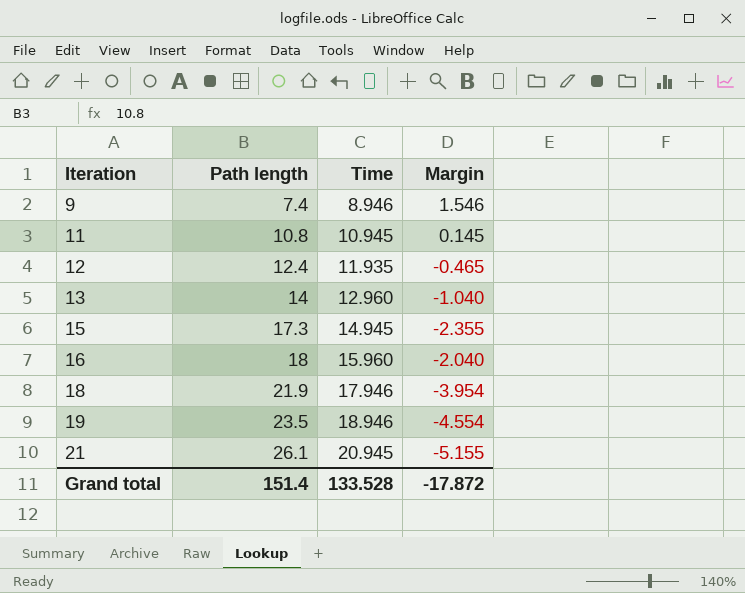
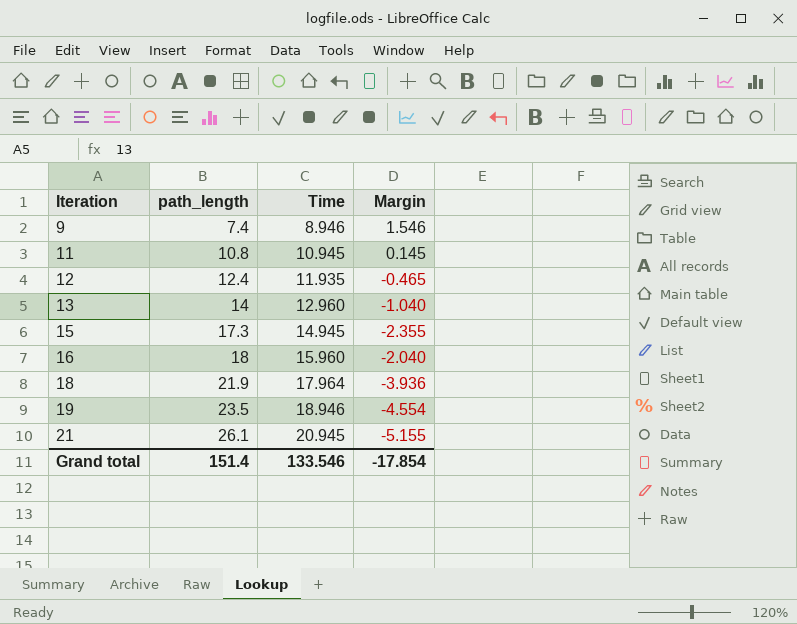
column name: Path length -> path_length
18 | Time: 17.946 -> 17.964
18 | Margin: -3.954 -> -3.936
Grand total | Time: 133.528 -> 133.546
Grand total | Margin: -17.872 -> -17.854

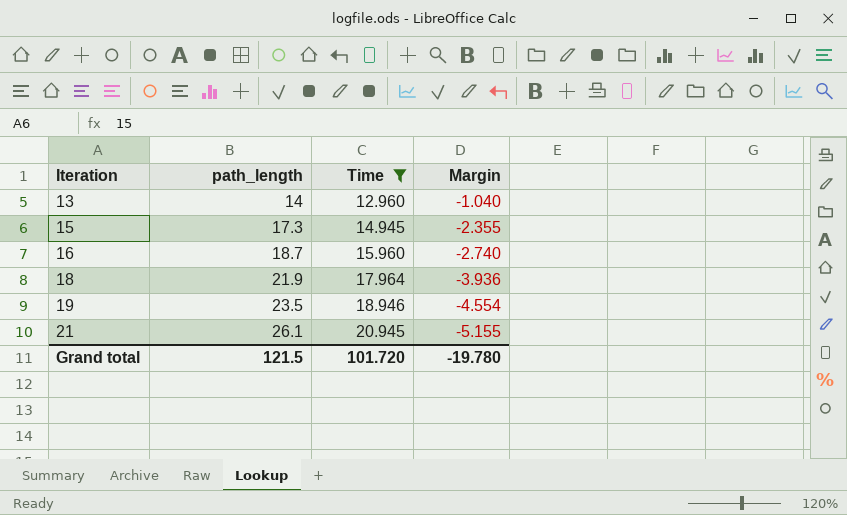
filter: none -> Time >= 12.960
16 | path_length: 18 -> 18.7
16 | Margin: -2.040 -> -2.740
Grand total | path_length: 151.4 -> 121.5
Grand total | Time: 133.546 -> 101.720
Grand total | Margin: -17.854 -> -19.780

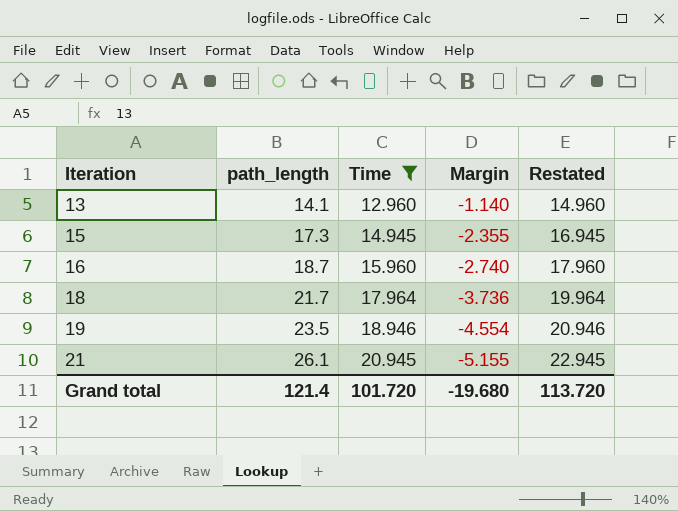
column Restated | formula: none -> [Time] + 2
13 | path_length: 14 -> 14.1
13 | Margin: -1.040 -> -1.140
18 | path_length: 21.9 -> 21.7
18 | Margin: -3.936 -> -3.736
Grand total | path_length: 121.5 -> 121.4
Grand total | Margin: -19.780 -> -19.680

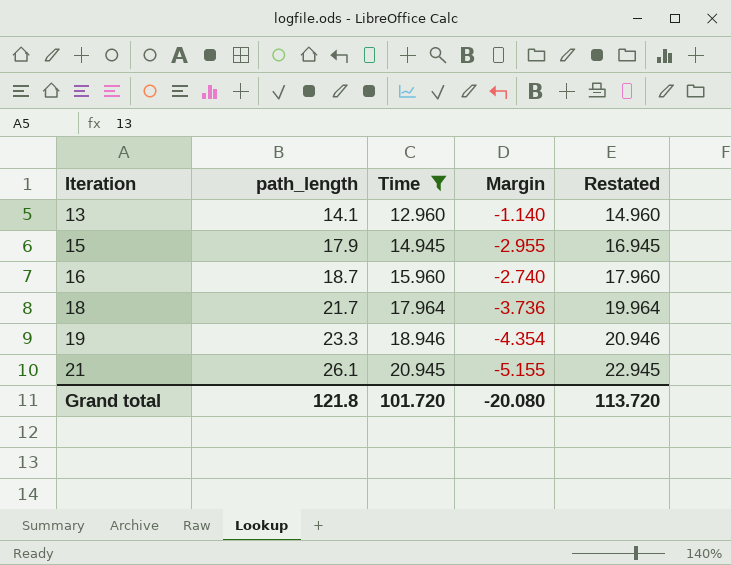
15 | path_length: 17.3 -> 17.9
15 | Margin: -2.355 -> -2.955
19 | path_length: 23.5 -> 23.3
19 | Margin: -4.554 -> -4.354
Grand total | path_length: 121.4 -> 121.8
Grand total | Margin: -19.680 -> -20.080

